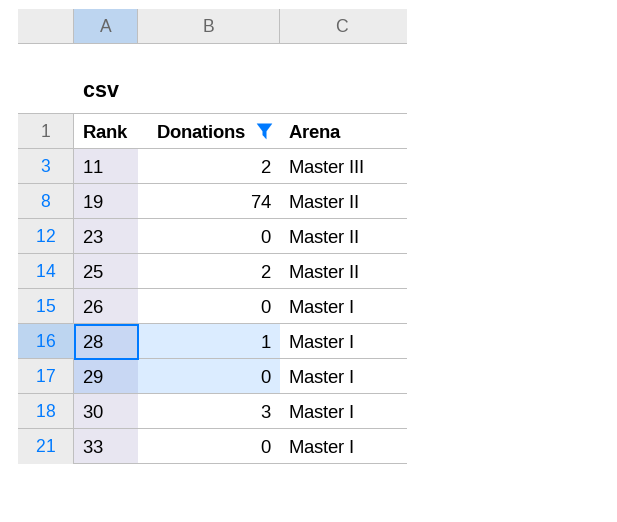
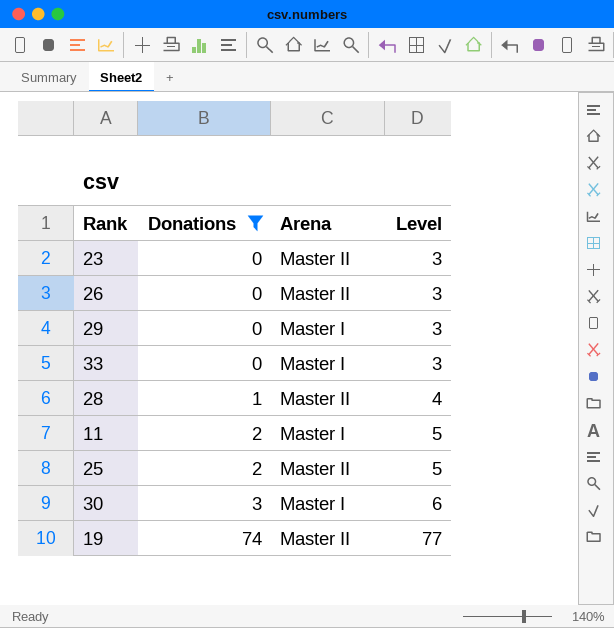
row order: Rank ascending -> Donations ascending
column Level | formula: none -> [Donations] + 3
26 | Arena: Master I -> Master II
28 | Arena: Master I -> Master II
11 | Arena: Master III -> Master I

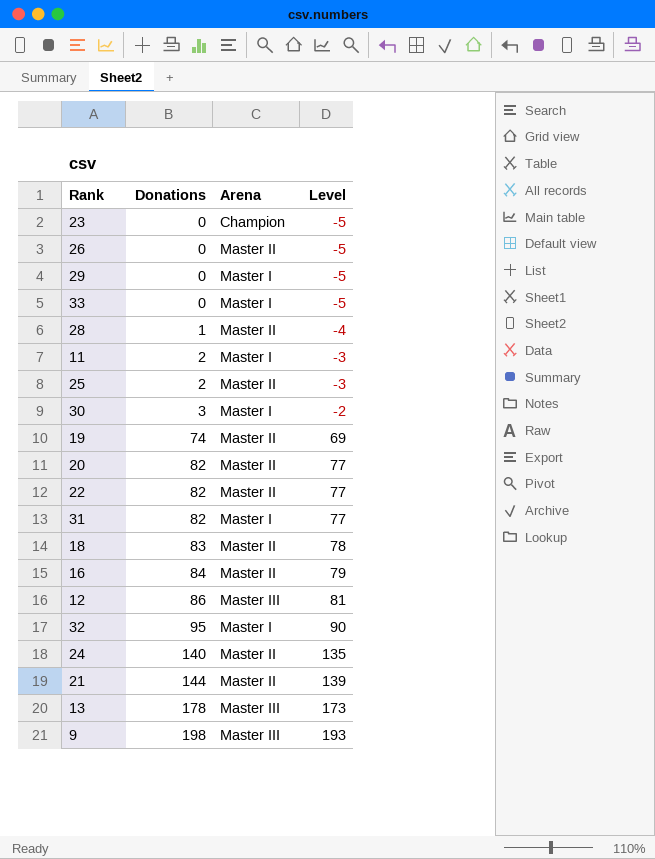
filter: Donations <= 74 -> none
column Level | formula: [Donations] + 3 -> [Donations] - 5
23 | Arena: Master II -> Champion

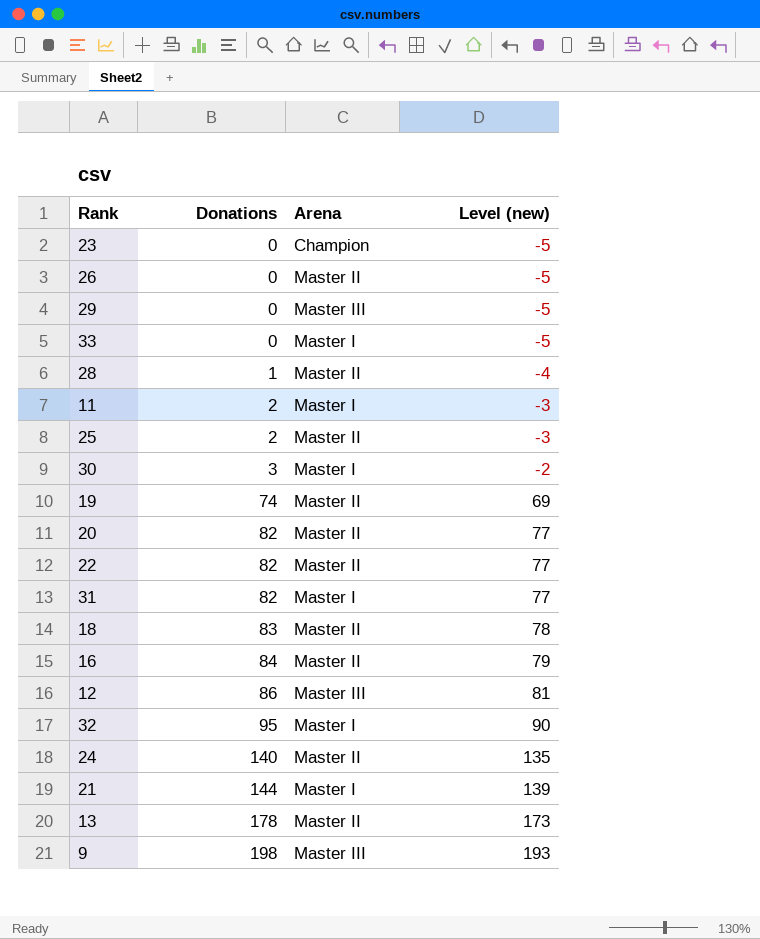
column name: Level -> Level (new)
29 | Arena: Master I -> Master III
21 | Arena: Master II -> Master I
13 | Arena: Master III -> Master II

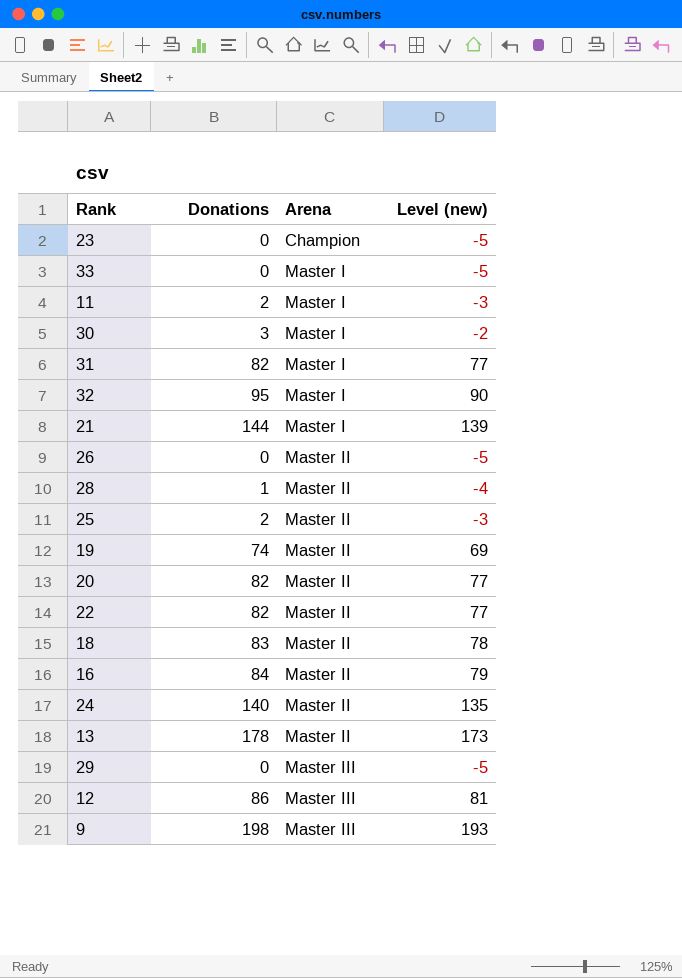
row order: Donations ascending -> Arena ascending

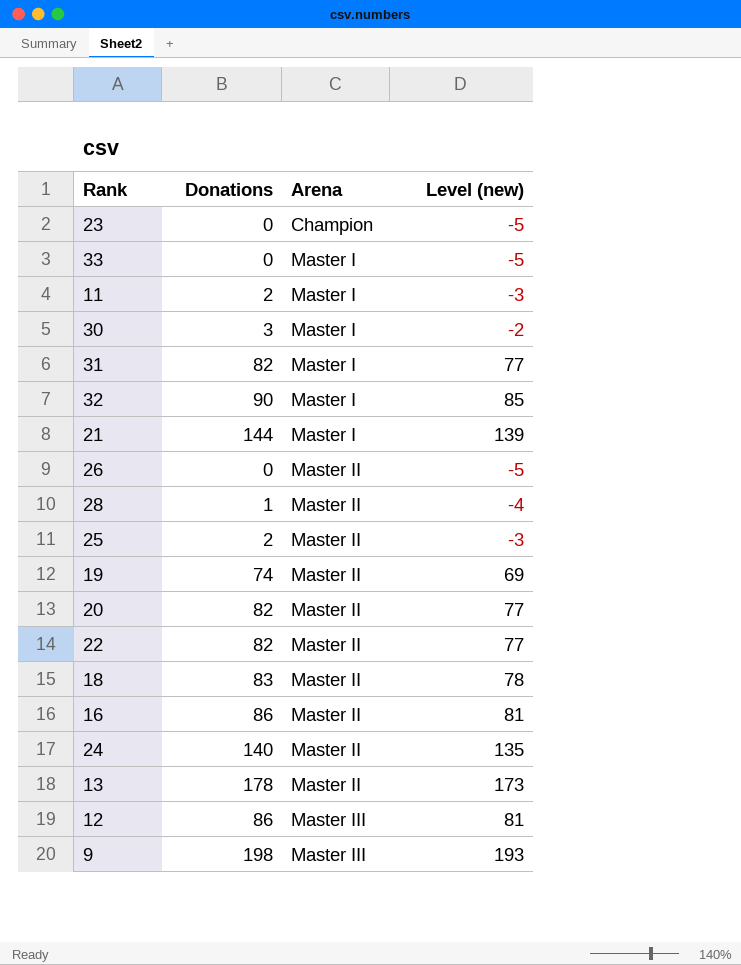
row 29: 0 | Master III | -5 -> none
32 | Donations: 95 -> 90
32 | Level (new): 90 -> 85
16 | Donations: 84 -> 86
16 | Level (new): 79 -> 81

